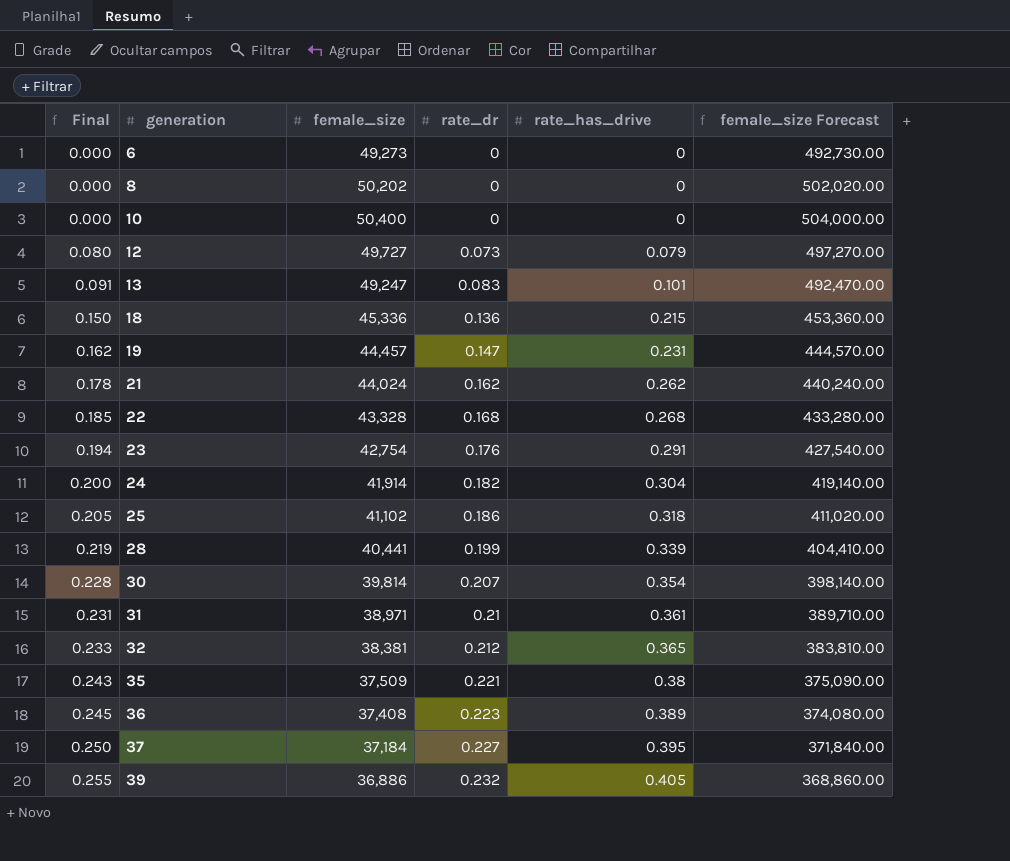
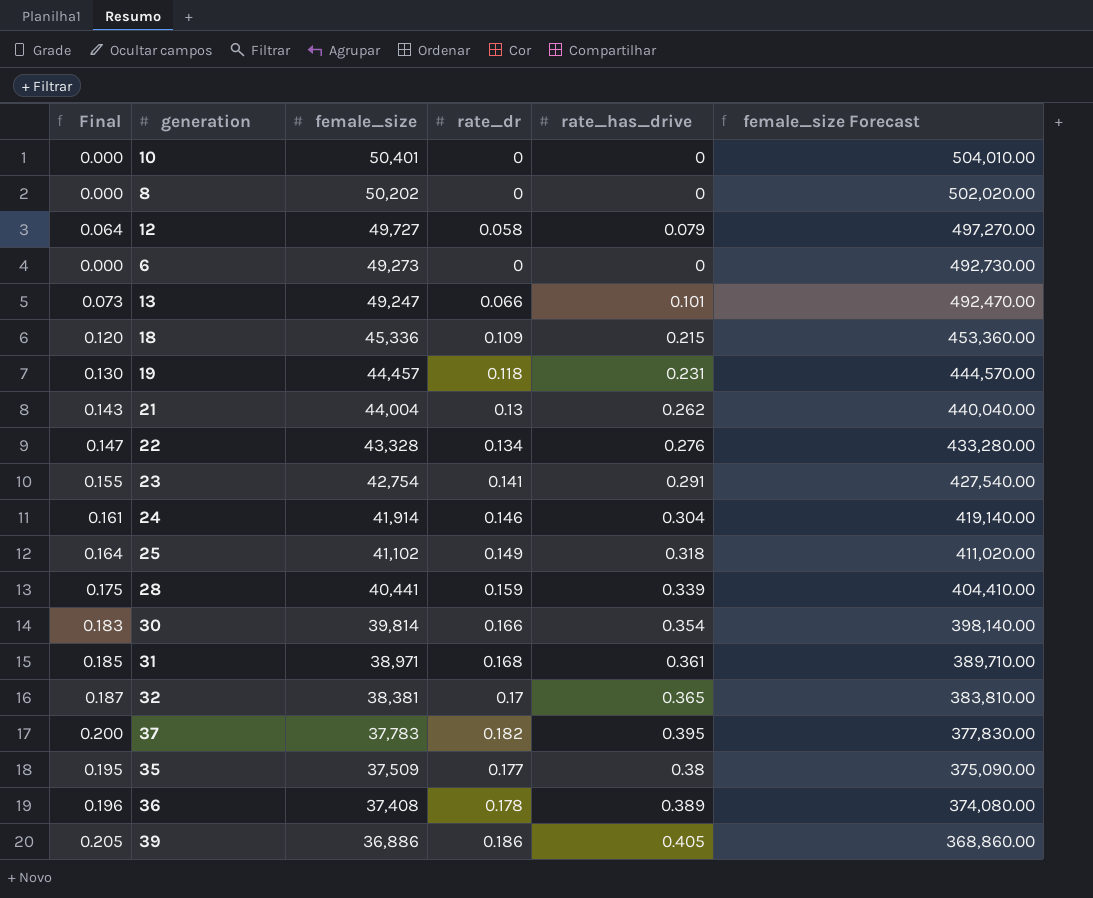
row order: Final ascending -> female_size descending
10 | female_size: 50,400 -> 50,401
10 | female_size Forecast: 504,000.00 -> 504,010.00
12 | Final: 0.080 -> 0.064
12 | rate_dr: 0.073 -> 0.058
13 | Final: 0.091 -> 0.073
13 | rate_dr: 0.083 -> 0.066
18 | Final: 0.150 -> 0.120
18 | rate_dr: 0.136 -> 0.109
19 | Final: 0.162 -> 0.130
19 | rate_dr: 0.147 -> 0.118
21 | Final: 0.178 -> 0.143
21 | female_size: 44,024 -> 44,004
21 | rate_dr: 0.162 -> 0.13
21 | female_size Forecast: 440,240.00 -> 440,040.00
22 | Final: 0.185 -> 0.147
22 | rate_dr: 0.168 -> 0.134
22 | rate_has_drive: 0.268 -> 0.276
23 | Final: 0.194 -> 0.155
23 | rate_dr: 0.176 -> 0.141
24 | Final: 0.200 -> 0.161
24 | rate_dr: 0.182 -> 0.146
25 | Final: 0.205 -> 0.164
25 | rate_dr: 0.186 -> 0.149
28 | Final: 0.219 -> 0.175
28 | rate_dr: 0.199 -> 0.159
30 | Final: 0.228 -> 0.183
30 | rate_dr: 0.207 -> 0.166
31 | Final: 0.231 -> 0.185
31 | rate_dr: 0.21 -> 0.168
32 | Final: 0.233 -> 0.187
32 | rate_dr: 0.212 -> 0.17
37 | Final: 0.250 -> 0.200
37 | female_size: 37,184 -> 37,783
37 | rate_dr: 0.227 -> 0.182
37 | female_size Forecast: 371,840.00 -> 377,830.00
35 | Final: 0.243 -> 0.195
35 | rate_dr: 0.221 -> 0.177
36 | Final: 0.245 -> 0.196
36 | rate_dr: 0.223 -> 0.178
39 | Final: 0.255 -> 0.205
39 | rate_dr: 0.232 -> 0.186

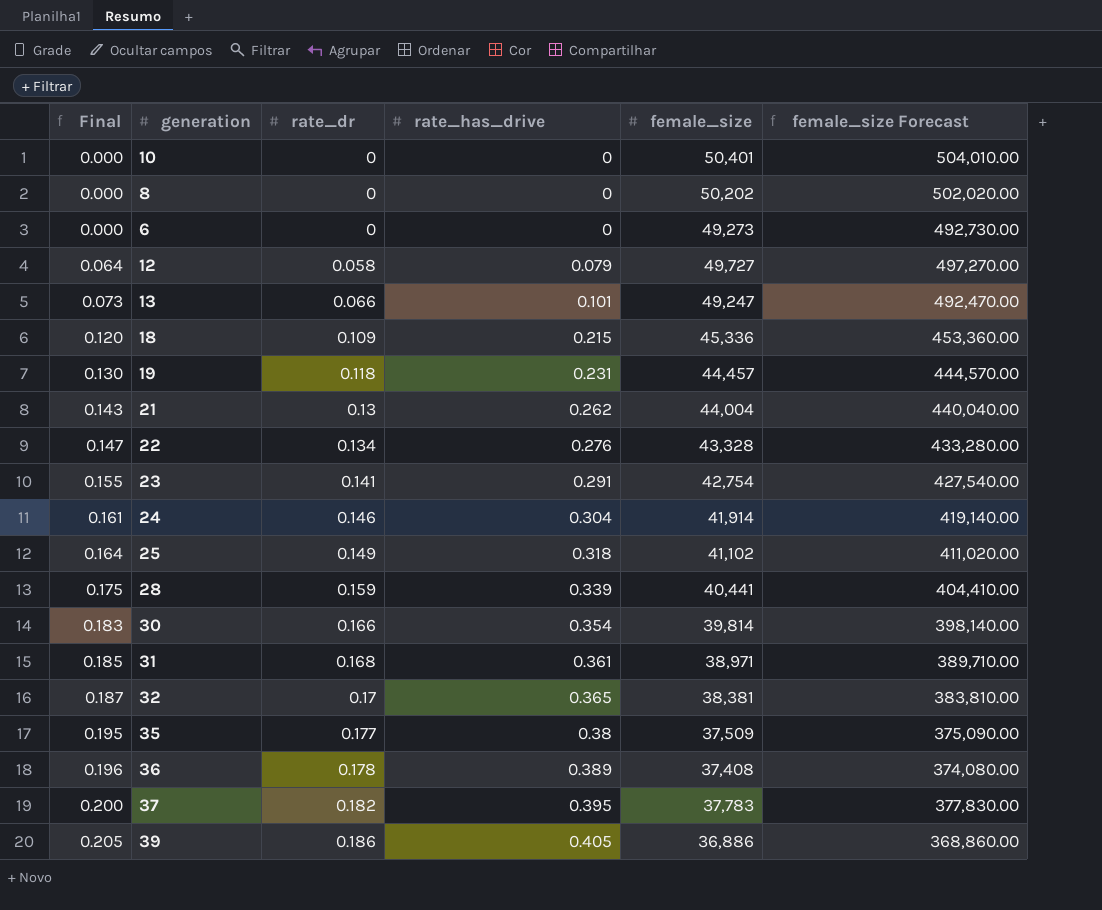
row order: female_size descending -> Final ascending
column female_size | position: 3 -> 5

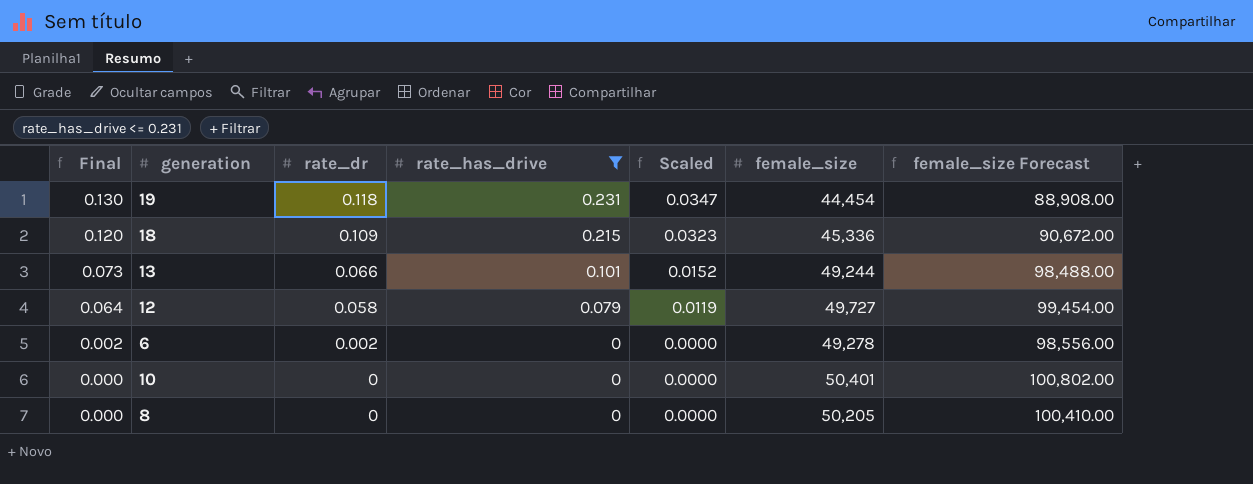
filter: none -> rate_has_drive <= 0.231
row order: Final ascending -> Final descending
column Scaled | formula: none -> [rate_has_drive] * 0.15
column female_size Forecast | formula: [female_size] * 10 -> [female_size] * 2
19 | female_size: 44,457 -> 44,454
13 | female_size: 49,247 -> 49,244
6 | Final: 0.000 -> 0.002
6 | rate_dr: 0 -> 0.002
6 | female_size: 49,273 -> 49,278
8 | female_size: 50,202 -> 50,205

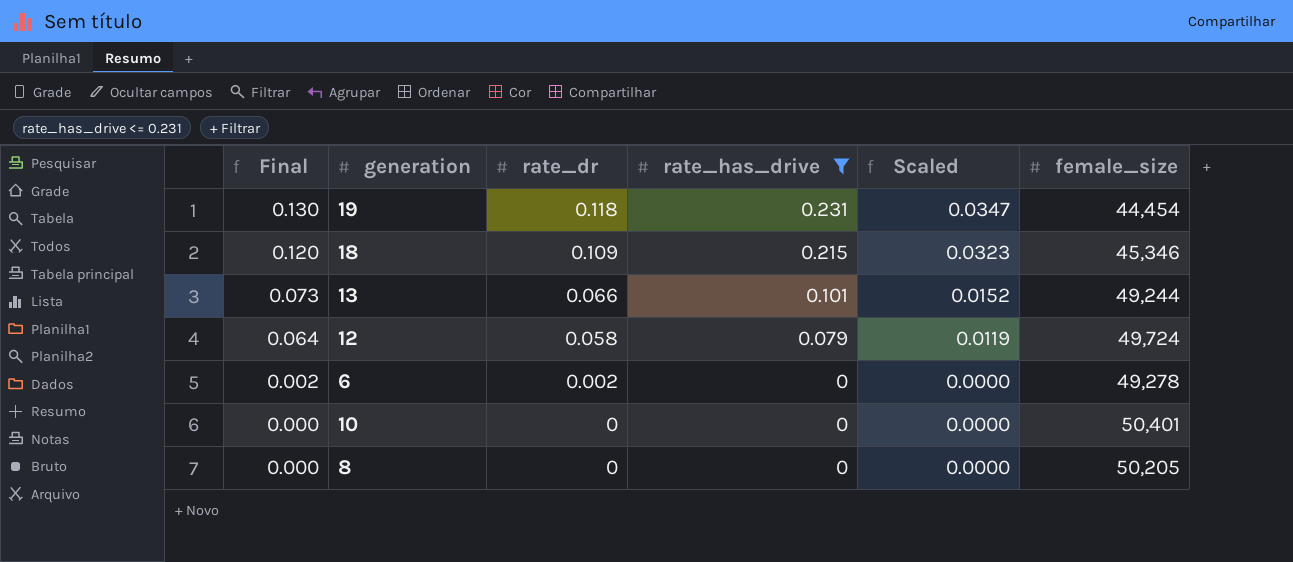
column female_size Forecast | formula: [female_size] * 2 -> none
18 | female_size: 45,336 -> 45,346
12 | female_size: 49,727 -> 49,724

